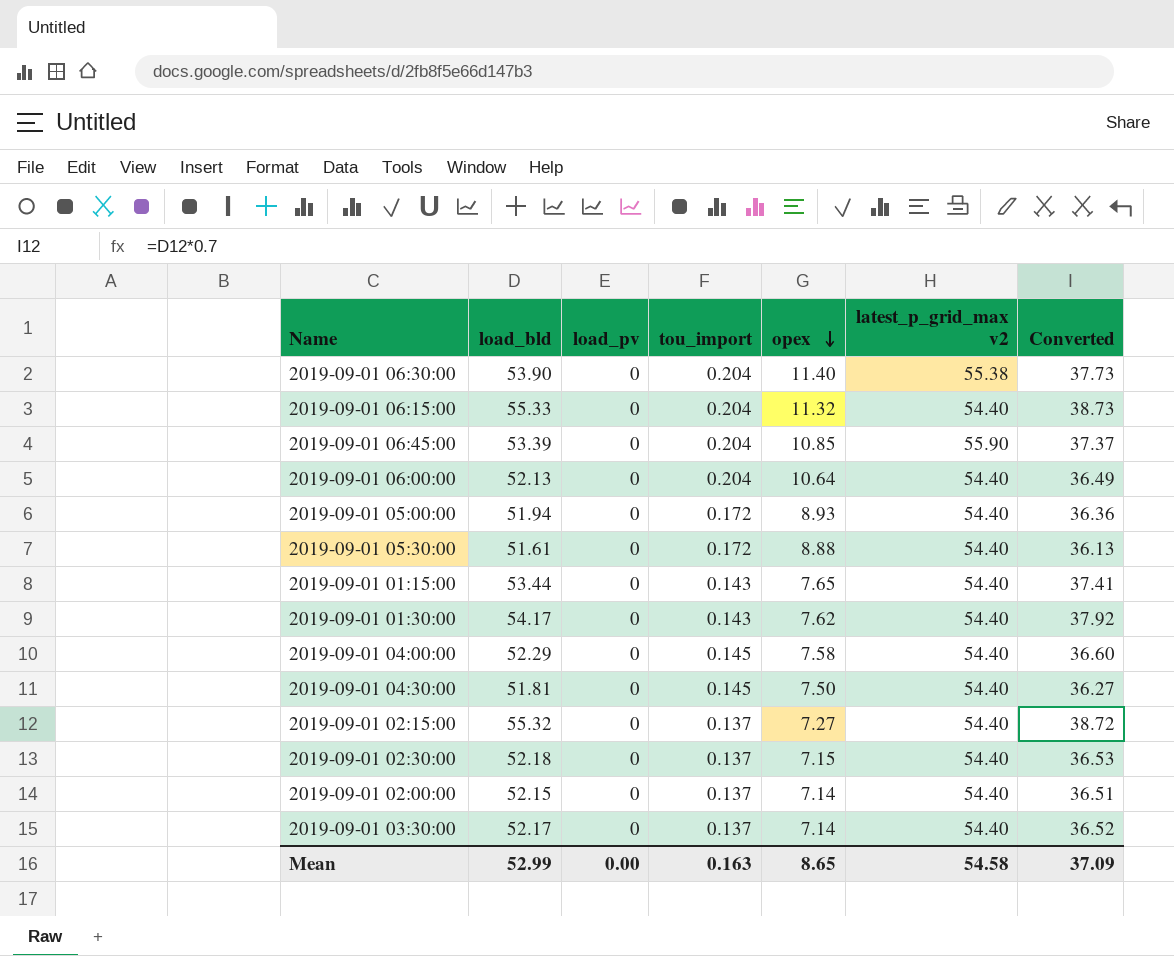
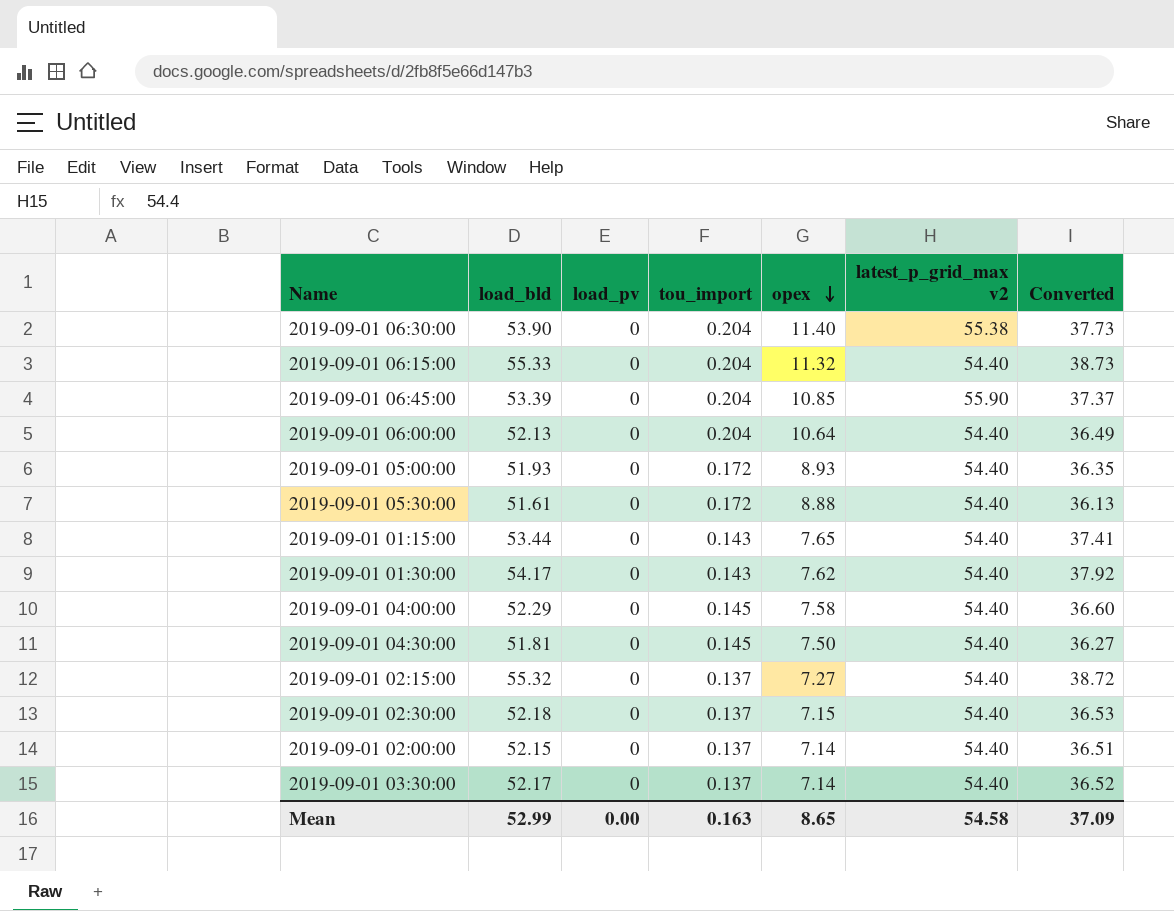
2019-09-01 05:00:00 | load_bld: 51.94 -> 51.93
2019-09-01 05:00:00 | Converted: 36.36 -> 36.35

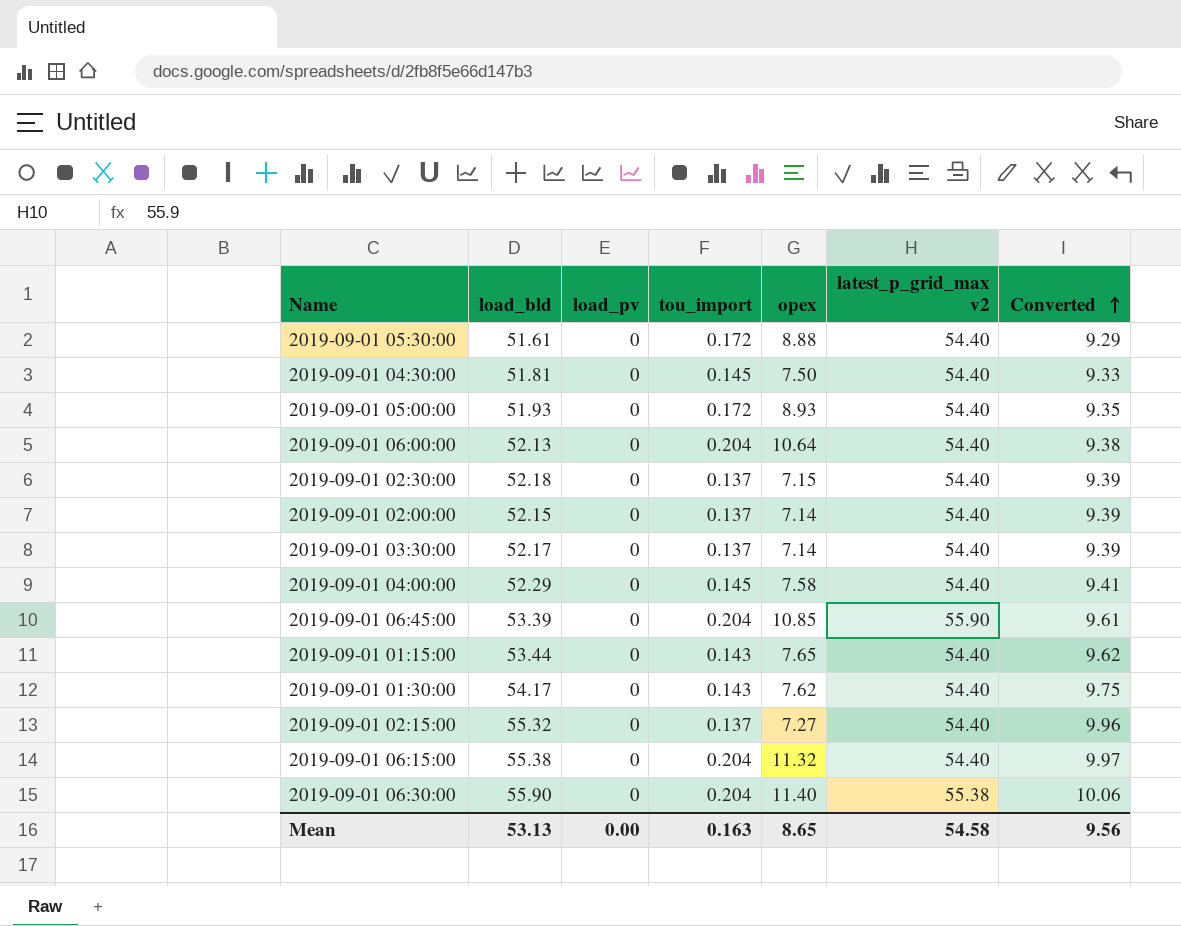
row order: opex descending -> Converted ascending
column Converted | formula: [load_bld] * 0.7 -> [load_bld] * 0.18
2019-09-01 06:15:00 | load_bld: 55.33 -> 55.38
2019-09-01 06:30:00 | load_bld: 53.90 -> 55.90
Mean | load_bld: 52.99 -> 53.13
Mean | Converted: 37.09 -> 9.56

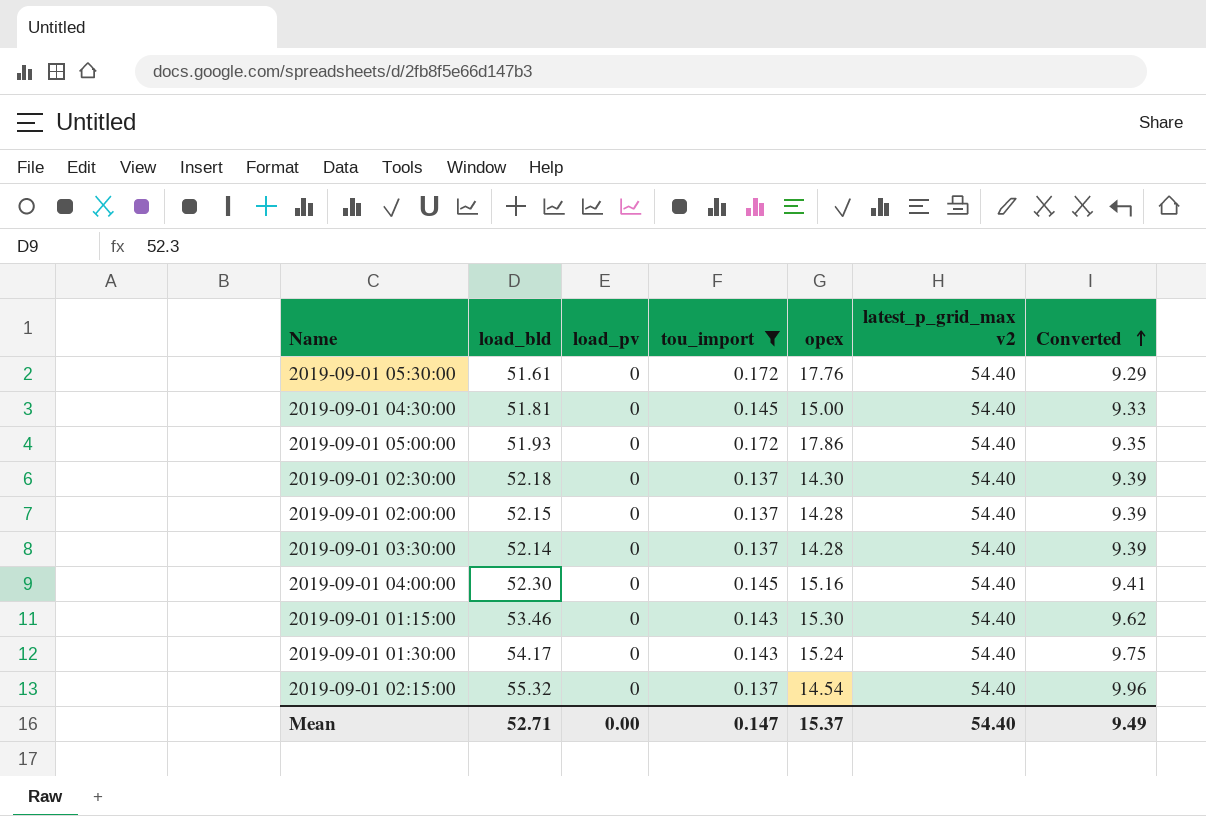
filter: none -> tou_import != 0.204
2019-09-01 05:30:00 | opex: 8.88 -> 17.76
2019-09-01 04:30:00 | opex: 7.50 -> 15.00
2019-09-01 05:00:00 | opex: 8.93 -> 17.86
2019-09-01 02:30:00 | opex: 7.15 -> 14.30
2019-09-01 02:00:00 | opex: 7.14 -> 14.28
2019-09-01 03:30:00 | load_bld: 52.17 -> 52.14
2019-09-01 03:30:00 | opex: 7.14 -> 14.28
2019-09-01 04:00:00 | load_bld: 52.29 -> 52.30
2019-09-01 04:00:00 | opex: 7.58 -> 15.16
2019-09-01 01:15:00 | load_bld: 53.44 -> 53.46
2019-09-01 01:15:00 | opex: 7.65 -> 15.30
2019-09-01 01:30:00 | opex: 7.62 -> 15.24
2019-09-01 02:15:00 | opex: 7.27 -> 14.54
Mean | load_bld: 53.13 -> 52.71
Mean | tou_import: 0.163 -> 0.147
Mean | opex: 8.65 -> 15.37
Mean | latest_p_grid_max v2: 54.58 -> 54.40
Mean | Converted: 9.56 -> 9.49

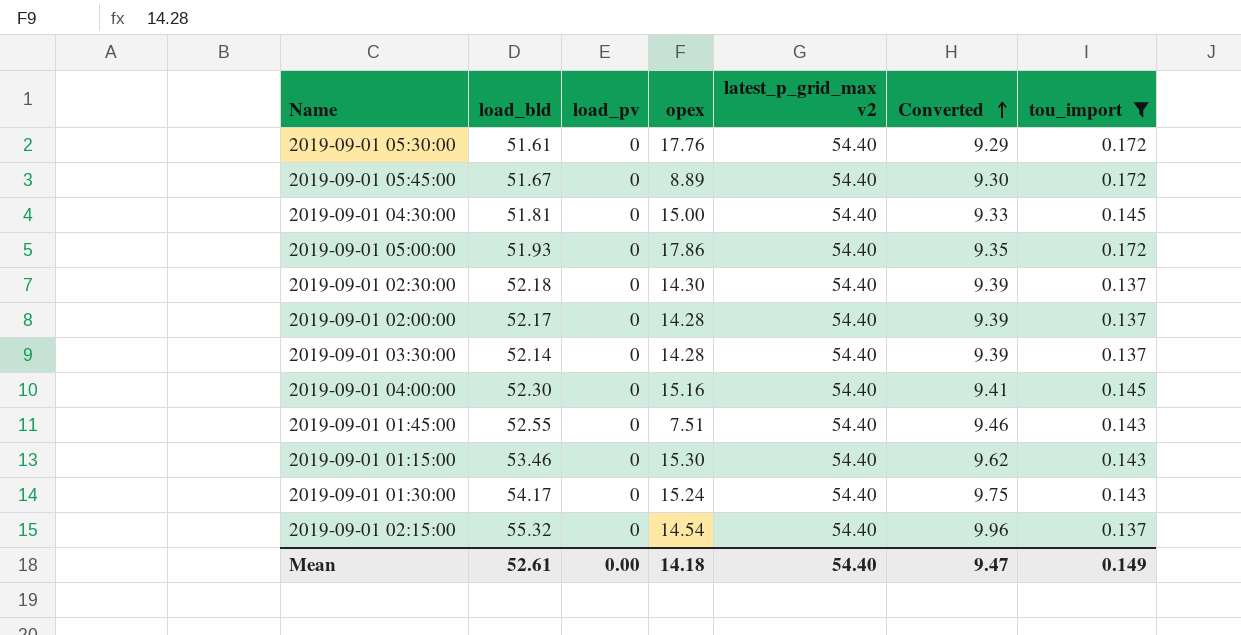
column tou_import | position: 4 -> 7
row 2019-09-01 05:45:00: none -> 51.67 | 0 | 8.89 | 54.40 | 9.30 | 0.172
2019-09-01 02:00:00 | load_bld: 52.15 -> 52.17
row 2019-09-01 01:45:00: none -> 52.55 | 0 | 7.51 | 54.40 | 9.46 | 0.143
Mean | load_bld: 52.71 -> 52.61
Mean | opex: 15.37 -> 14.18
Mean | Converted: 9.49 -> 9.47
Mean | tou_import: 0.147 -> 0.149

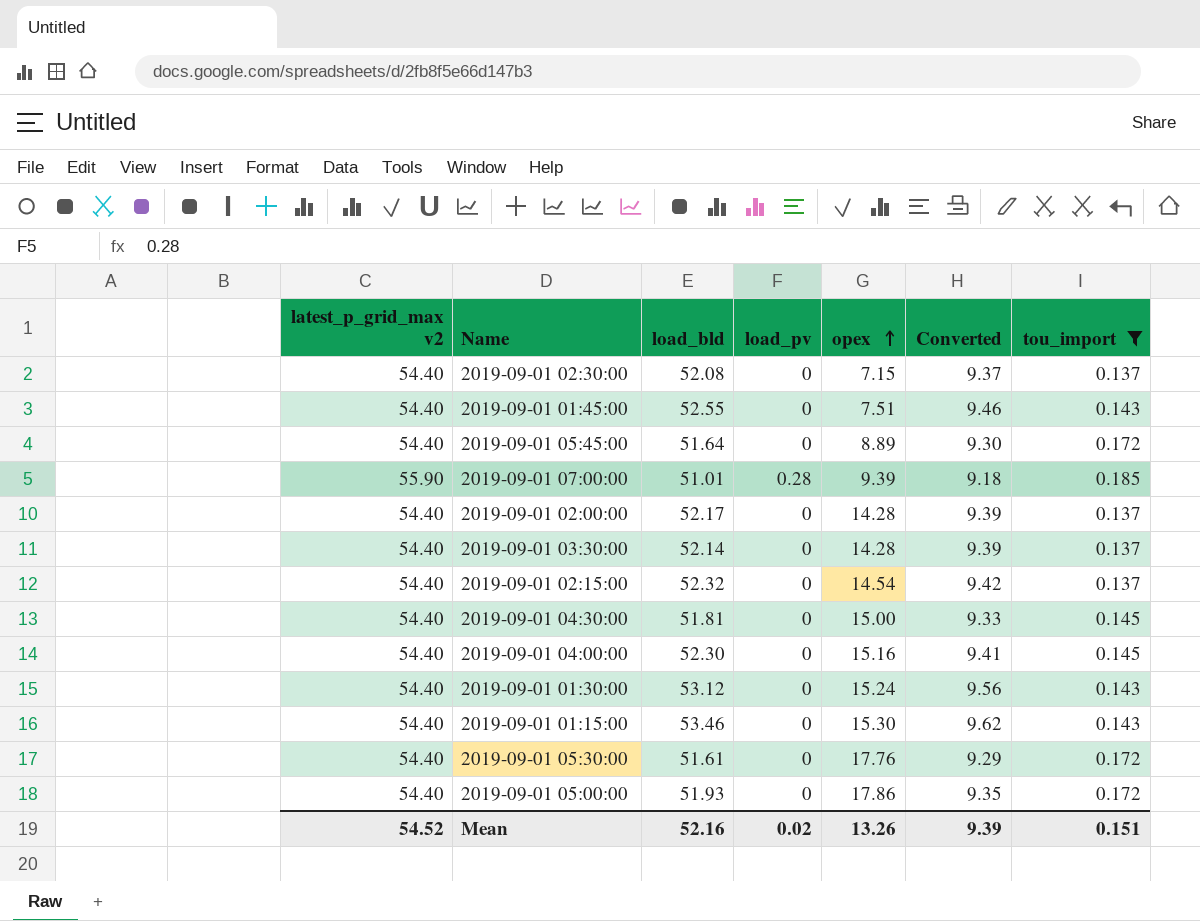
row order: Converted ascending -> opex ascending
column latest_p_grid_max v2 | position: 5 -> 1
2019-09-01 02:30:00 | load_bld: 52.18 -> 52.08
2019-09-01 02:30:00 | opex: 14.30 -> 7.15
2019-09-01 02:30:00 | Converted: 9.39 -> 9.37
2019-09-01 05:45:00 | load_bld: 51.67 -> 51.64
row 2019-09-01 07:00:00: none -> 55.90 | 51.01 | 0.28 | 9.39 | 9.18 | 0.185
2019-09-01 02:15:00 | load_bld: 55.32 -> 52.32
2019-09-01 02:15:00 | Converted: 9.96 -> 9.42
2019-09-01 01:30:00 | load_bld: 54.17 -> 53.12
2019-09-01 01:30:00 | Converted: 9.75 -> 9.56
Mean | latest_p_grid_max v2: 54.40 -> 54.52
Mean | load_bld: 52.61 -> 52.16
Mean | load_pv: 0.00 -> 0.02
Mean | opex: 14.18 -> 13.26
Mean | Converted: 9.47 -> 9.39
Mean | tou_import: 0.149 -> 0.151

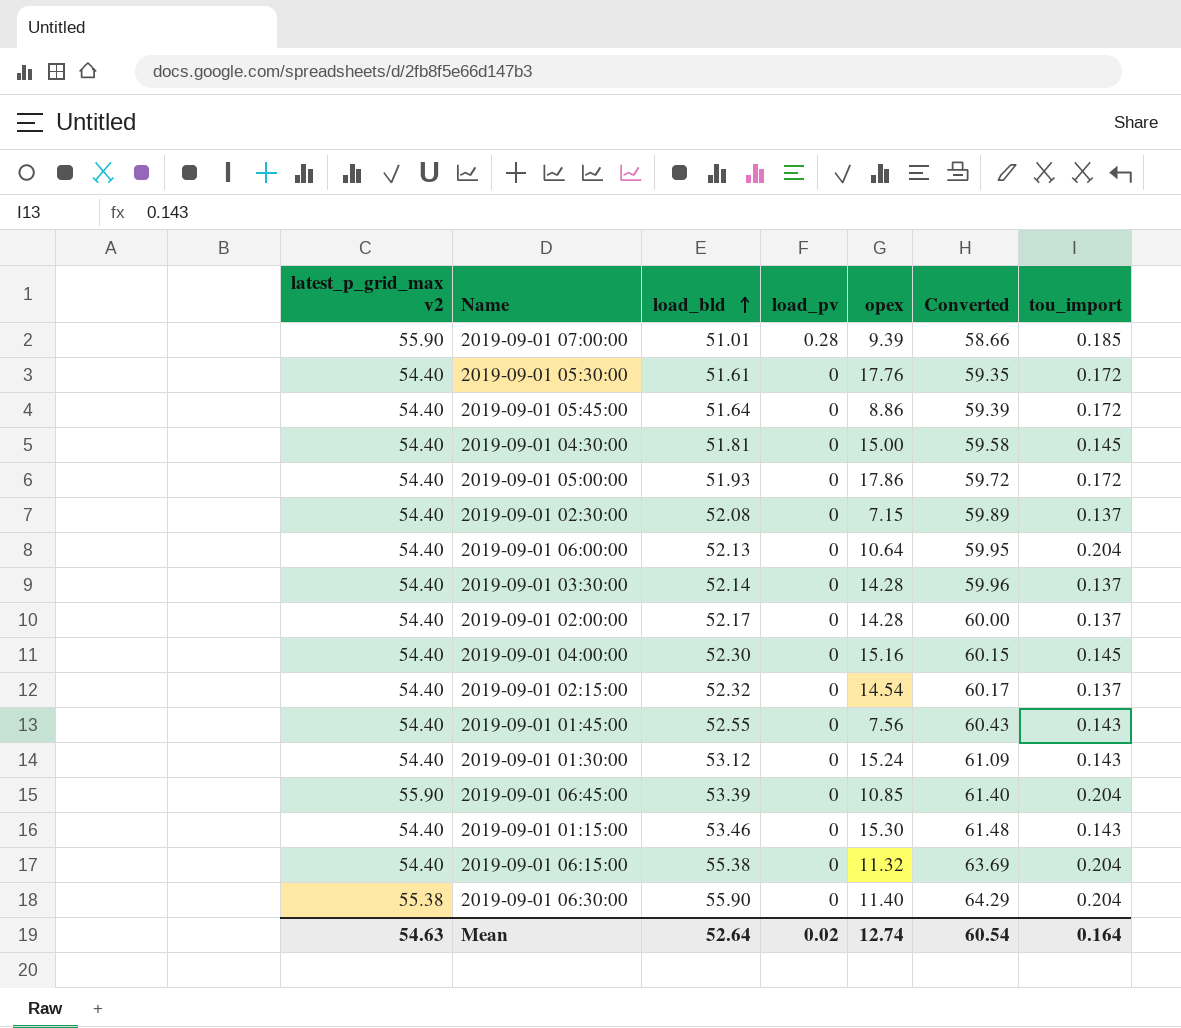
filter: tou_import != 0.204 -> none
row order: opex ascending -> load_bld ascending
column Converted | formula: [load_bld] * 0.18 -> [load_bld] * 1.15
2019-09-01 05:45:00 | opex: 8.89 -> 8.86
2019-09-01 01:45:00 | opex: 7.51 -> 7.56
Mean | latest_p_grid_max v2: 54.52 -> 54.63
Mean | load_bld: 52.16 -> 52.64
Mean | opex: 13.26 -> 12.74
Mean | Converted: 9.39 -> 60.54
Mean | tou_import: 0.151 -> 0.164

